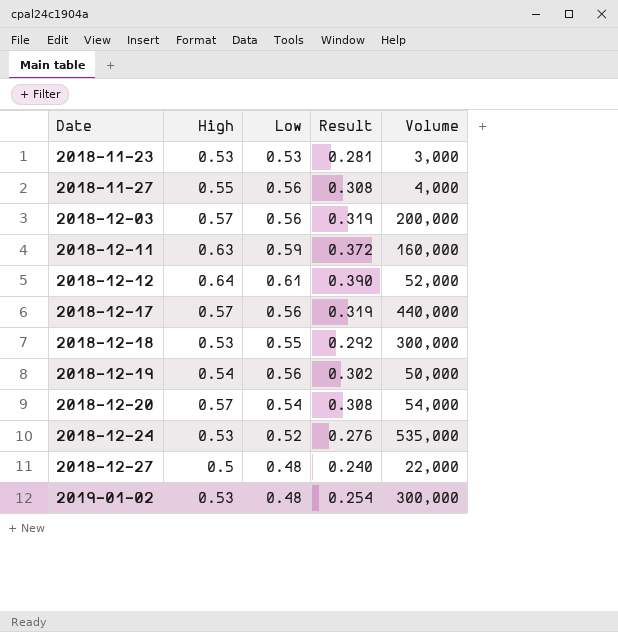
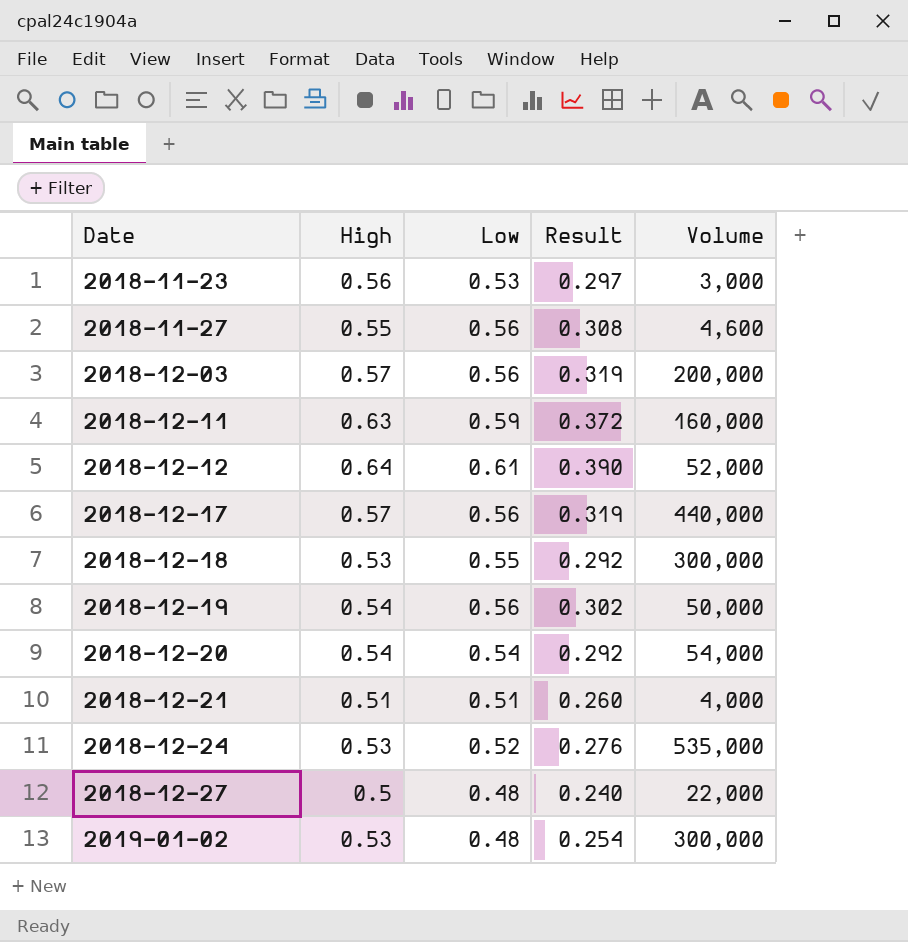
2018-11-23 | High: 0.53 -> 0.56
2018-11-23 | Result: 0.281 -> 0.297
2018-11-27 | Volume: 4,000 -> 4,600
2018-12-20 | High: 0.57 -> 0.54
2018-12-20 | Result: 0.308 -> 0.292
row 2018-12-21: none -> 0.51 | 0.51 | 0.260 | 4,000

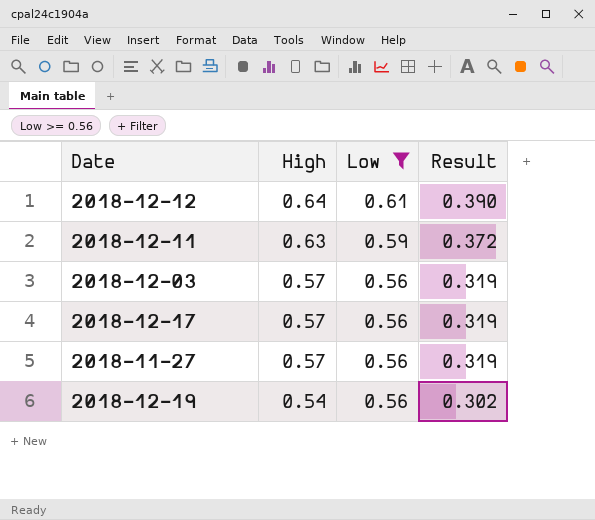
filter: none -> Low >= 0.56
row order: Date ascending -> High descending
column Volume | position: 5 -> none
2018-11-27 | High: 0.55 -> 0.57
2018-11-27 | Result: 0.308 -> 0.319

